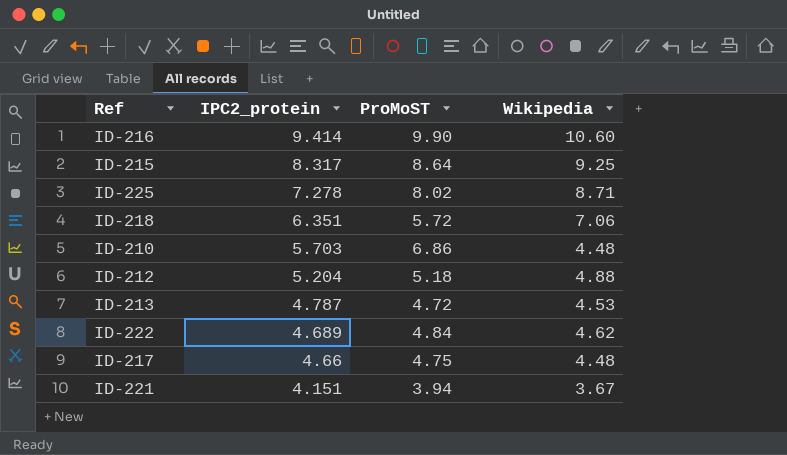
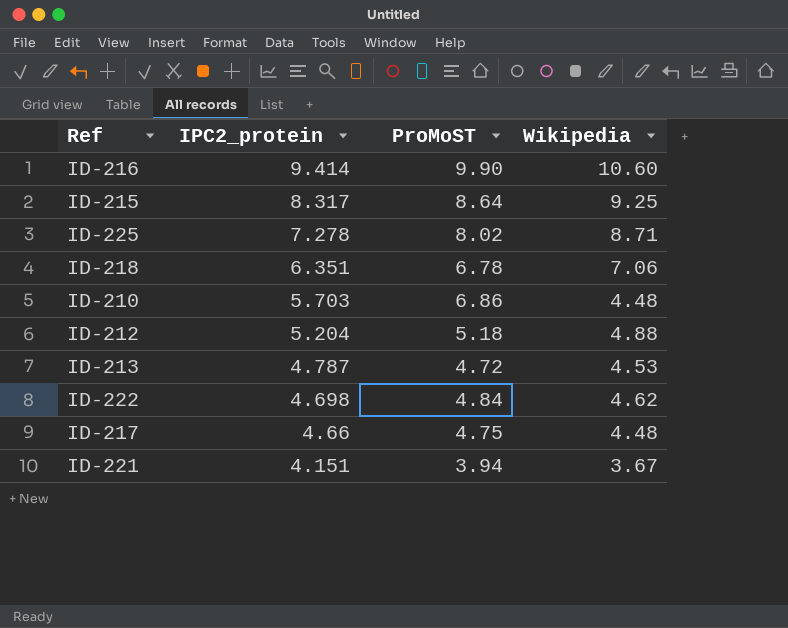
ID-218 | ProMoST: 5.72 -> 6.78
ID-222 | IPC2_protein: 4.689 -> 4.698

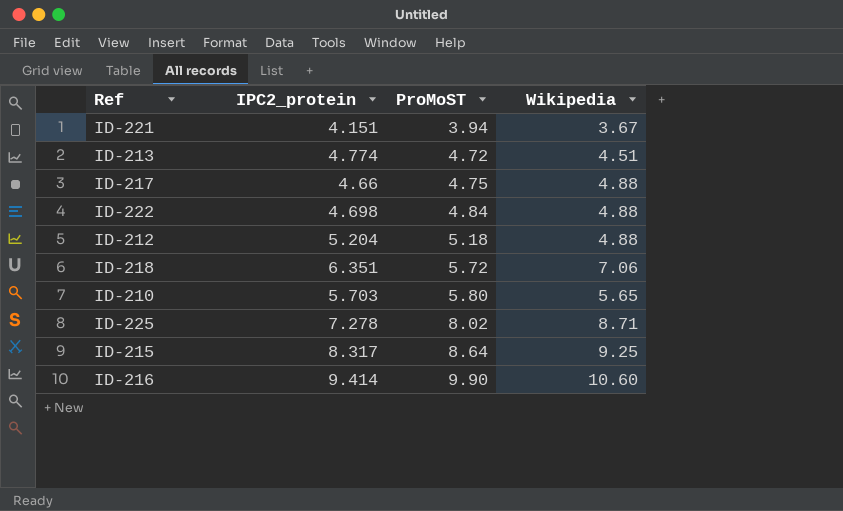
row order: IPC2_protein descending -> ProMoST ascending
ID-213 | IPC2_protein: 4.787 -> 4.774
ID-213 | Wikipedia: 4.53 -> 4.51
ID-217 | Wikipedia: 4.48 -> 4.88
ID-222 | Wikipedia: 4.62 -> 4.88
ID-218 | ProMoST: 6.78 -> 5.72
ID-210 | ProMoST: 6.86 -> 5.80
ID-210 | Wikipedia: 4.48 -> 5.65

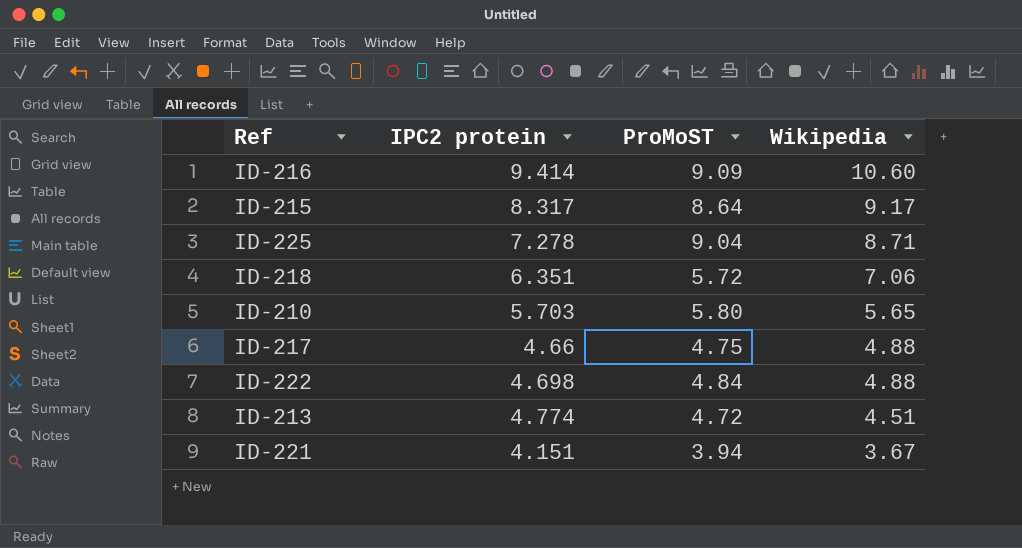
row order: ProMoST ascending -> Wikipedia descending
column name: IPC2_protein -> IPC2 protein
row ID-212: 5.204 | 5.18 | 4.88 -> none
ID-216 | ProMoST: 9.90 -> 9.09
ID-215 | Wikipedia: 9.25 -> 9.17
ID-225 | ProMoST: 8.02 -> 9.04

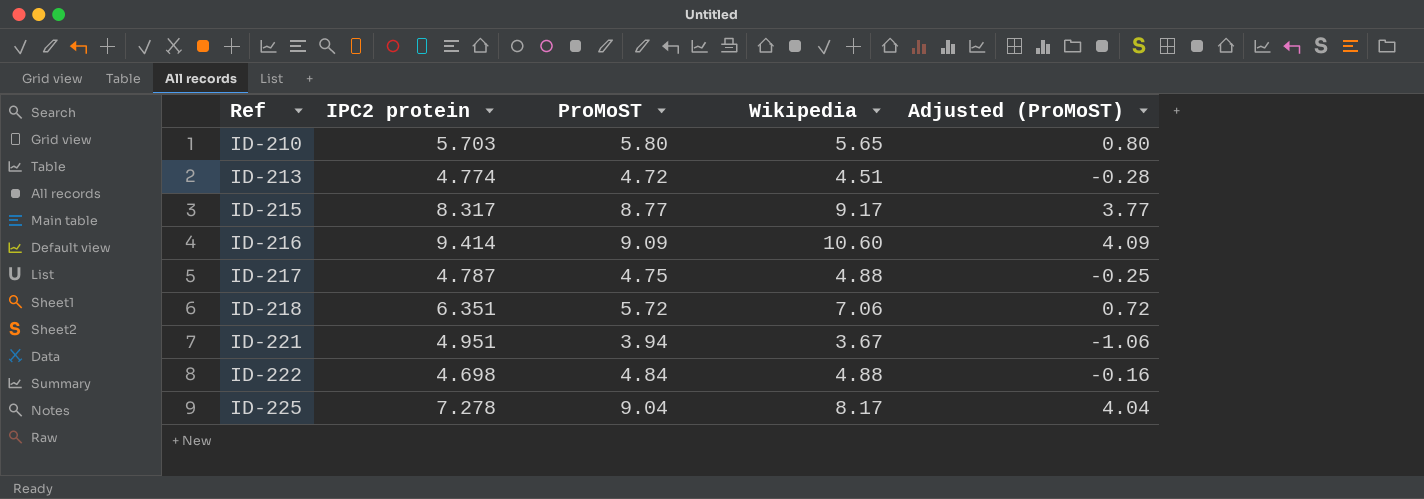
row order: Wikipedia descending -> Ref ascending
column Adjusted (ProMoST) | formula: none -> [ProMoST] - 5
ID-215 | ProMoST: 8.64 -> 8.77
ID-217 | IPC2 protein: 4.66 -> 4.787
ID-221 | IPC2 protein: 4.151 -> 4.951
ID-225 | Wikipedia: 8.71 -> 8.17

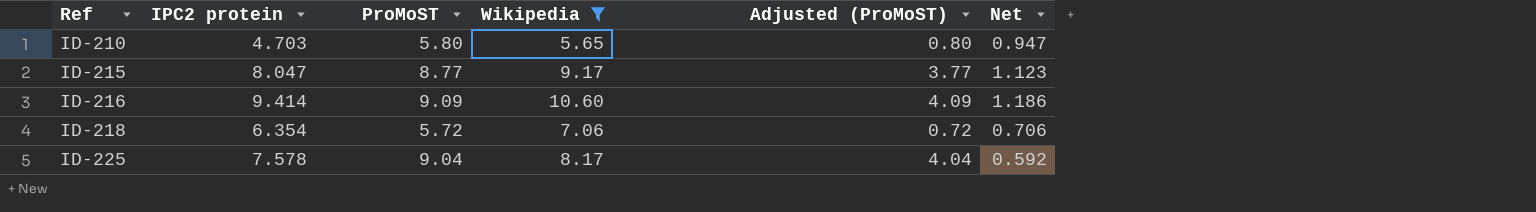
filter: none -> Wikipedia >= 5.65
column Net | formula: none -> [Wikipedia] - [IPC2 protein]
ID-210 | IPC2 protein: 5.703 -> 4.703
ID-215 | IPC2 protein: 8.317 -> 8.047
ID-218 | IPC2 protein: 6.351 -> 6.354
ID-225 | IPC2 protein: 7.278 -> 7.578

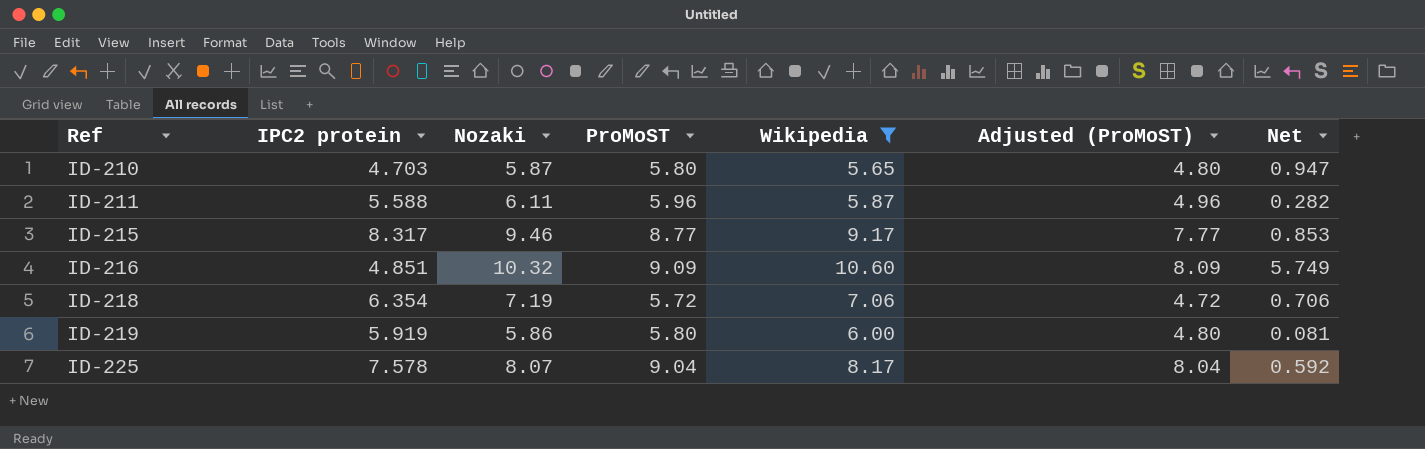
column Nozaki | position: none -> 3
column Adjusted (ProMoST) | formula: [ProMoST] - 5 -> [ProMoST] - 1
row ID-211: none -> 5.588 | 6.11 | 5.96 | 5.87 | 4.96 | 0.282
ID-215 | IPC2 protein: 8.047 -> 8.317
ID-215 | Net: 1.123 -> 0.853
ID-216 | IPC2 protein: 9.414 -> 4.851
ID-216 | Net: 1.186 -> 5.749
row ID-219: none -> 5.919 | 5.86 | 5.80 | 6.00 | 4.80 | 0.081

